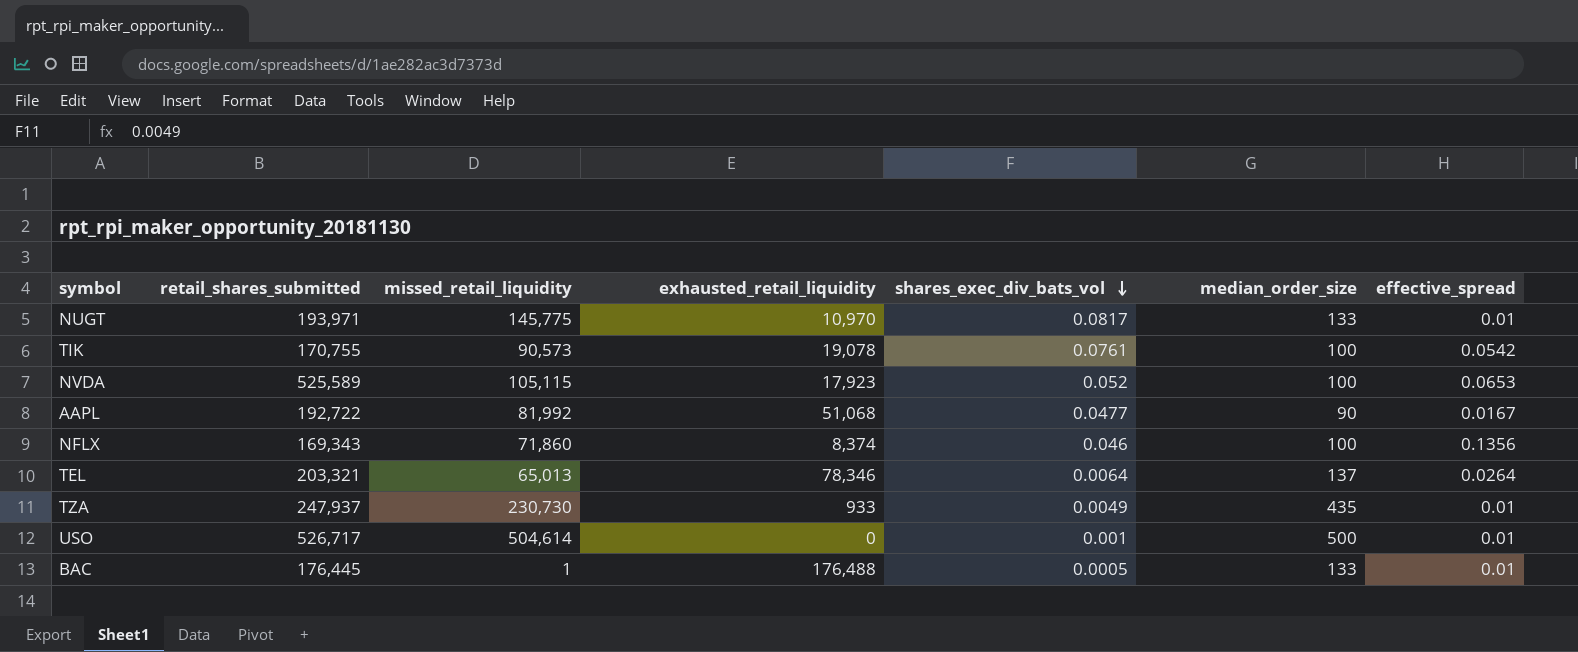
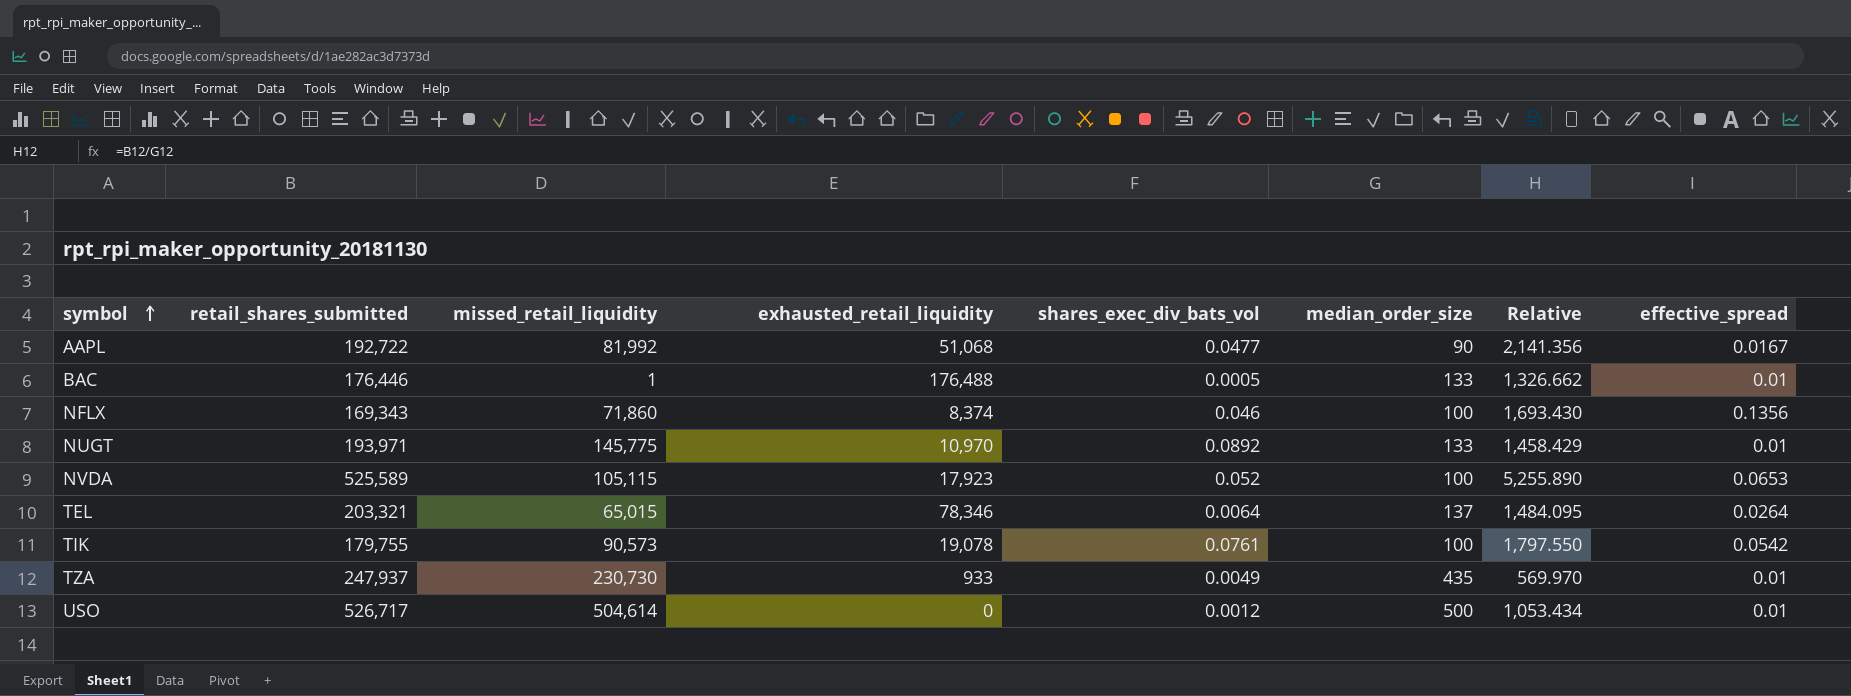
row order: shares_exec_div_bats_vol descending -> symbol ascending
column Relative | formula: none -> [retail_shares_submitted] / [median_order_size]
BAC | retail_shares_submitted: 176,445 -> 176,446
NUGT | shares_exec_div_bats_vol: 0.0817 -> 0.0892
TEL | missed_retail_liquidity: 65,013 -> 65,015
TIK | retail_shares_submitted: 170,755 -> 179,755
USO | shares_exec_div_bats_vol: 0.001 -> 0.0012

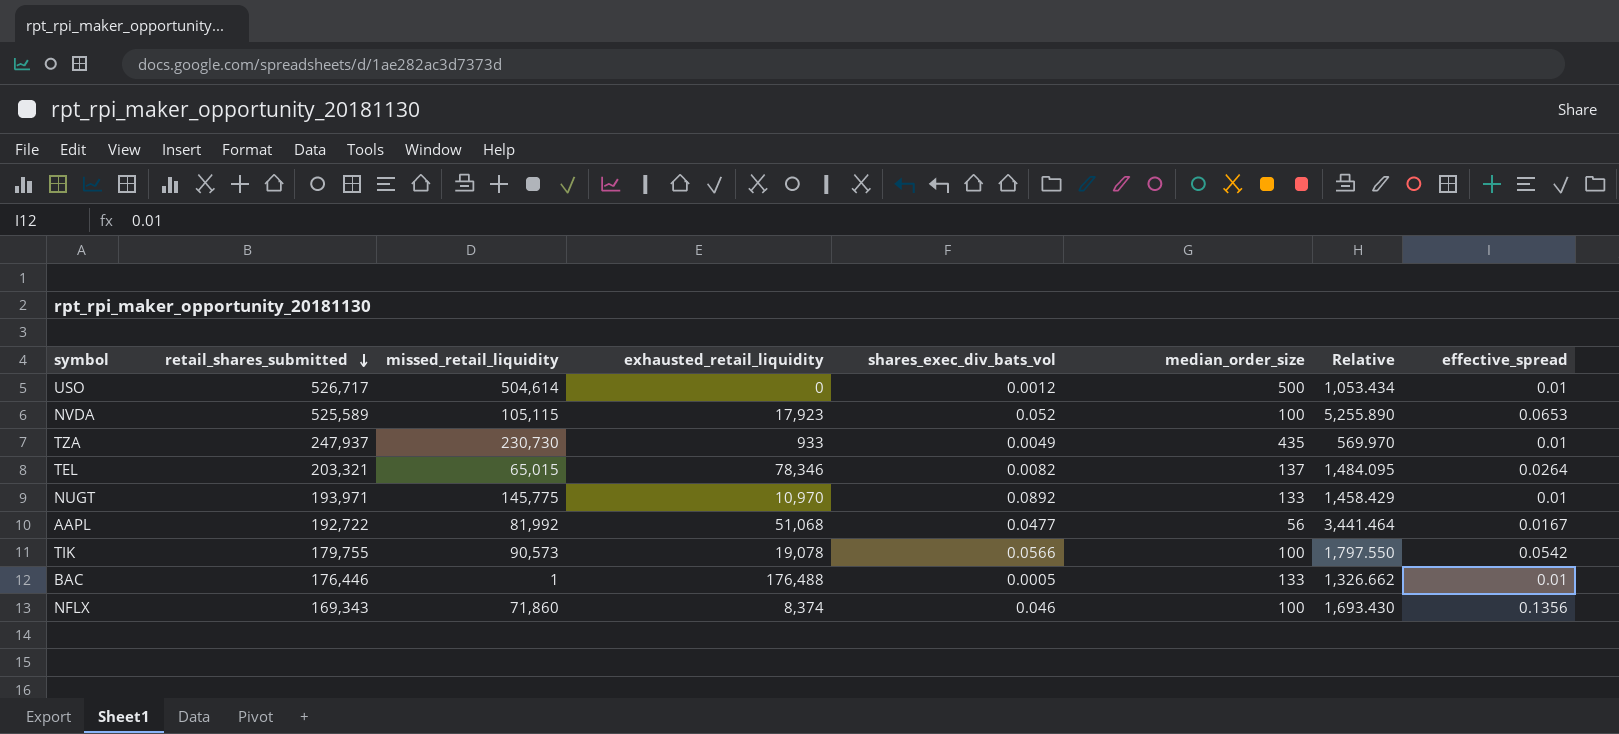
row order: symbol ascending -> retail_shares_submitted descending
TEL | shares_exec_div_bats_vol: 0.0064 -> 0.0082
AAPL | median_order_size: 90 -> 56
AAPL | Relative: 2,141.356 -> 3,441.464
TIK | shares_exec_div_bats_vol: 0.0761 -> 0.0566

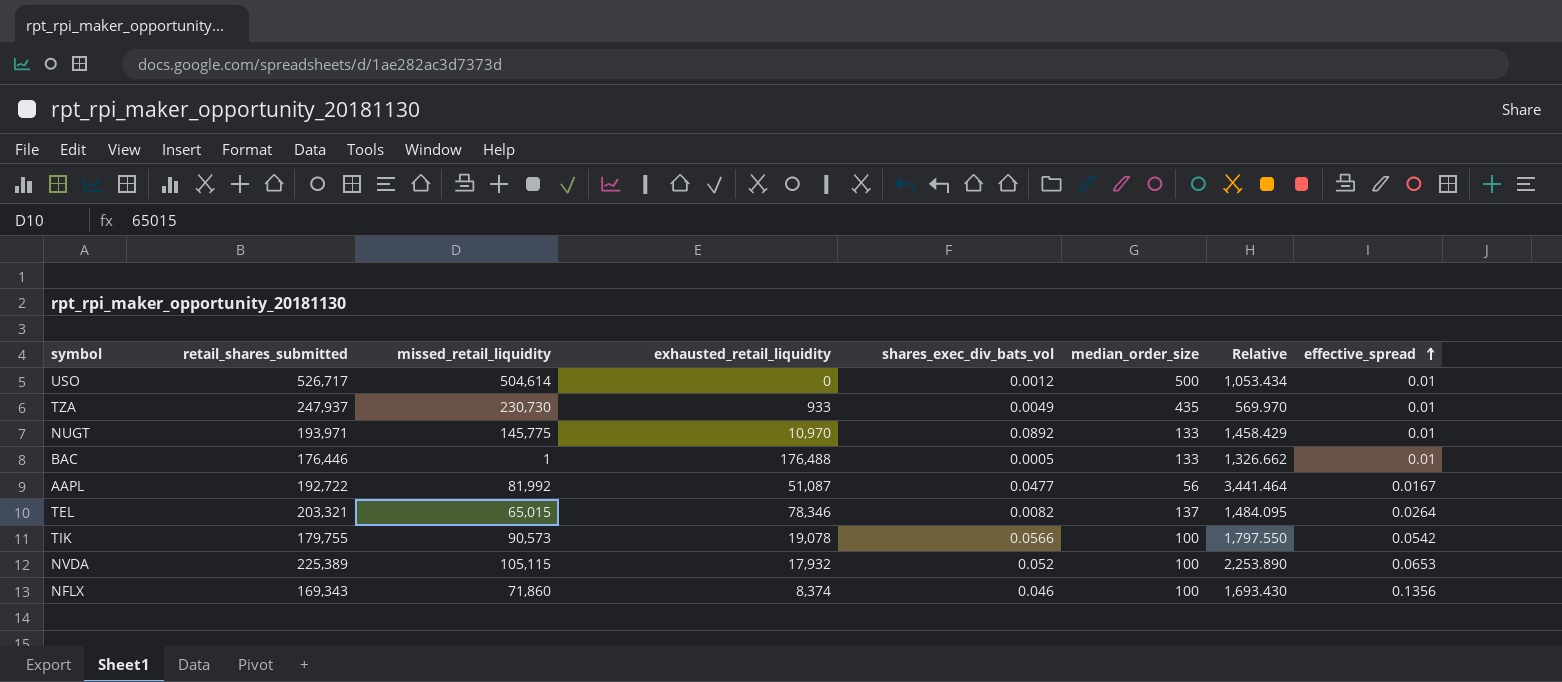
row order: retail_shares_submitted descending -> effective_spread ascending
AAPL | exhausted_retail_liquidity: 51,068 -> 51,087
NVDA | retail_shares_submitted: 525,589 -> 225,389
NVDA | exhausted_retail_liquidity: 17,923 -> 17,932
NVDA | Relative: 5,255.890 -> 2,253.890

